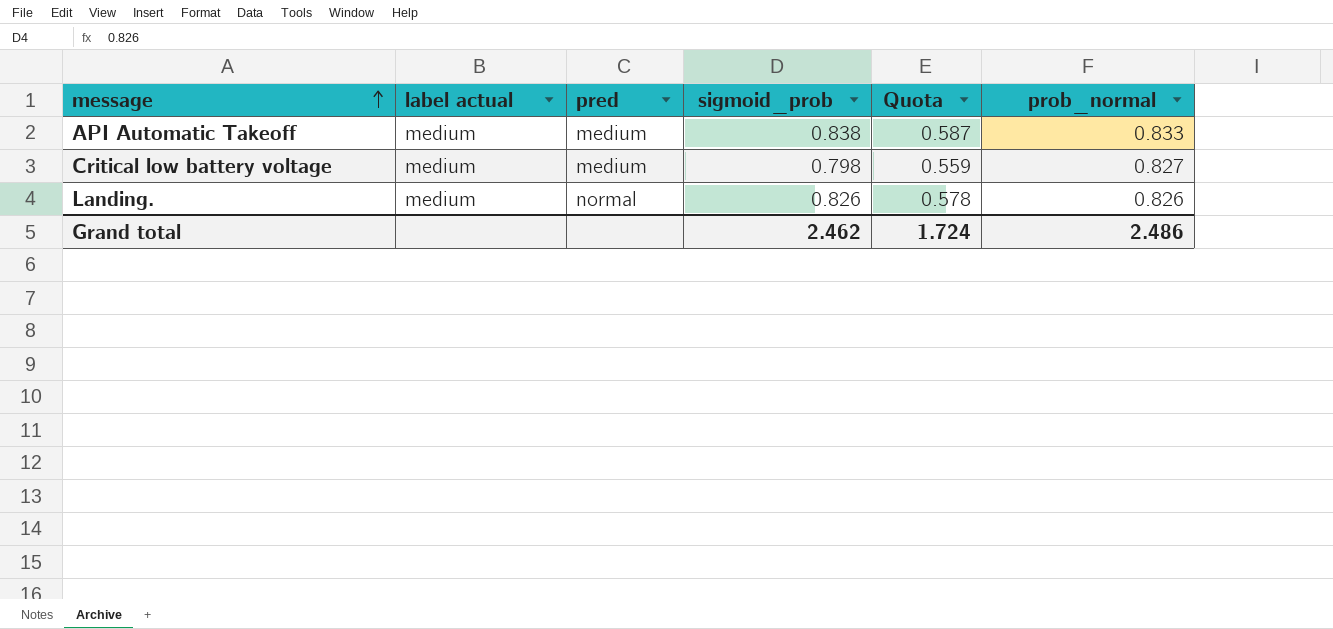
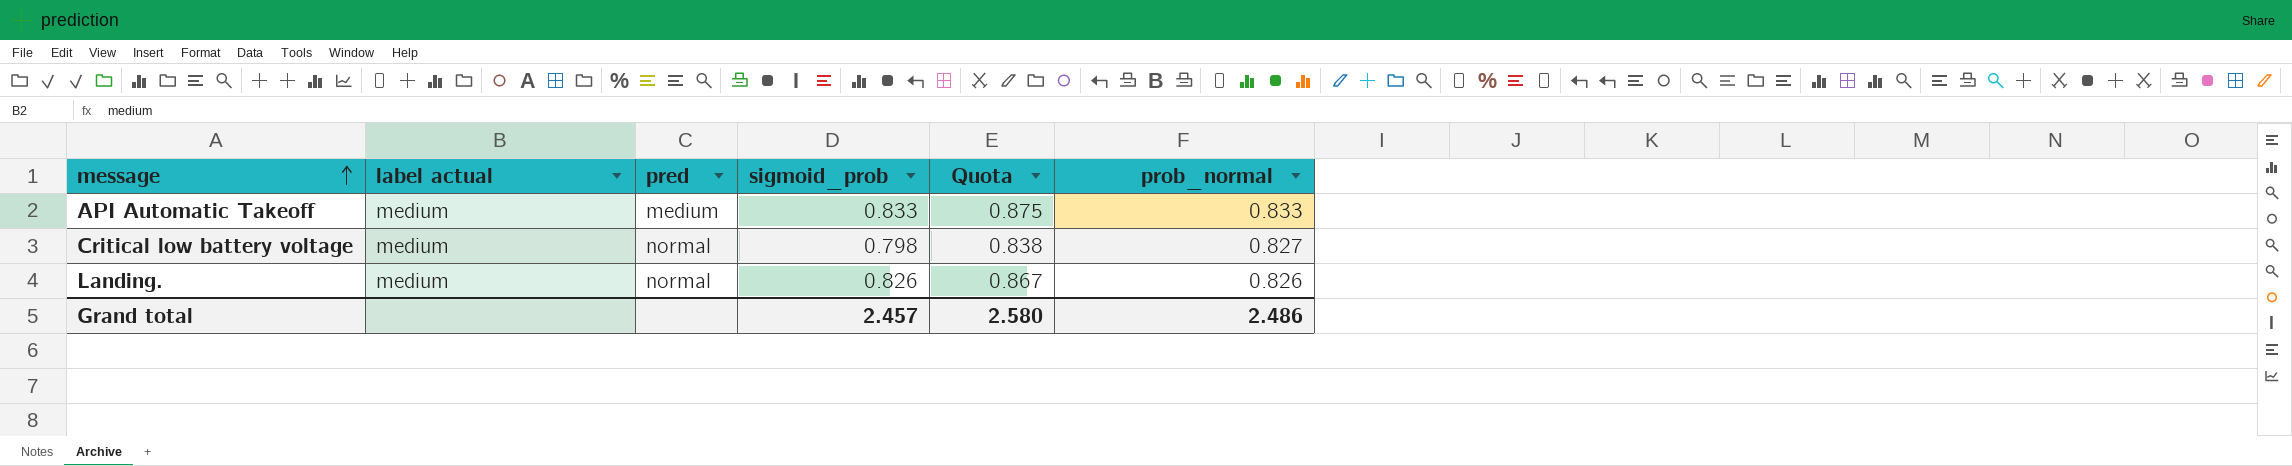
column Quota | formula: [sigmoid_prob] * 0.7 -> [sigmoid_prob] * 1.05
API Automatic Takeoff | sigmoid_prob: 0.838 -> 0.833
Critical low battery voltage | pred: medium -> normal
Grand total | sigmoid_prob: 2.462 -> 2.457
Grand total | Quota: 1.724 -> 2.580

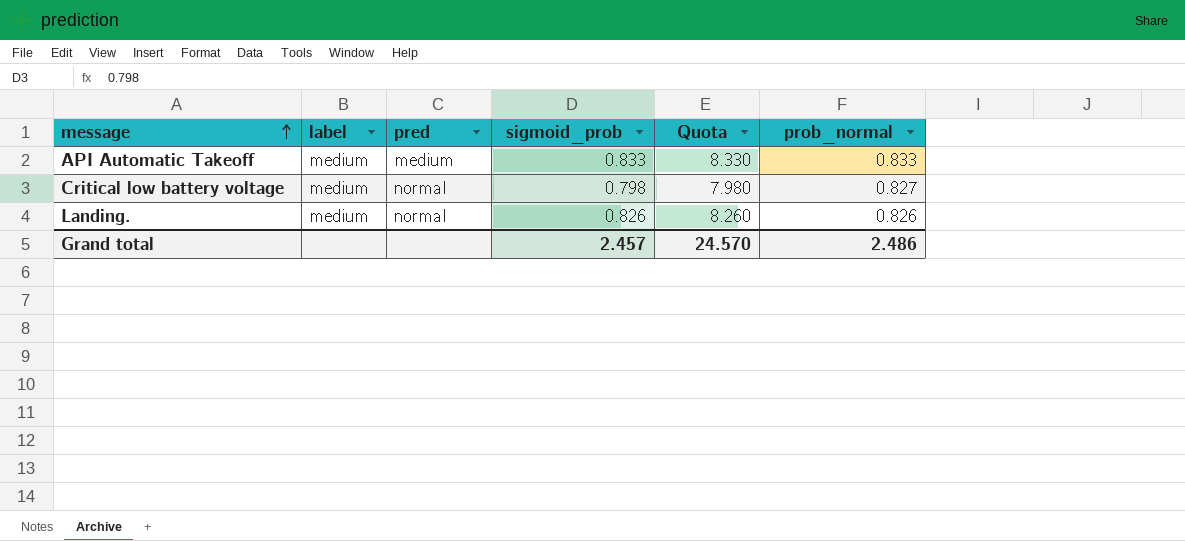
column name: label actual -> label
column Quota | formula: [sigmoid_prob] * 1.05 -> [sigmoid_prob] * 10
Grand total | Quota: 2.580 -> 24.570

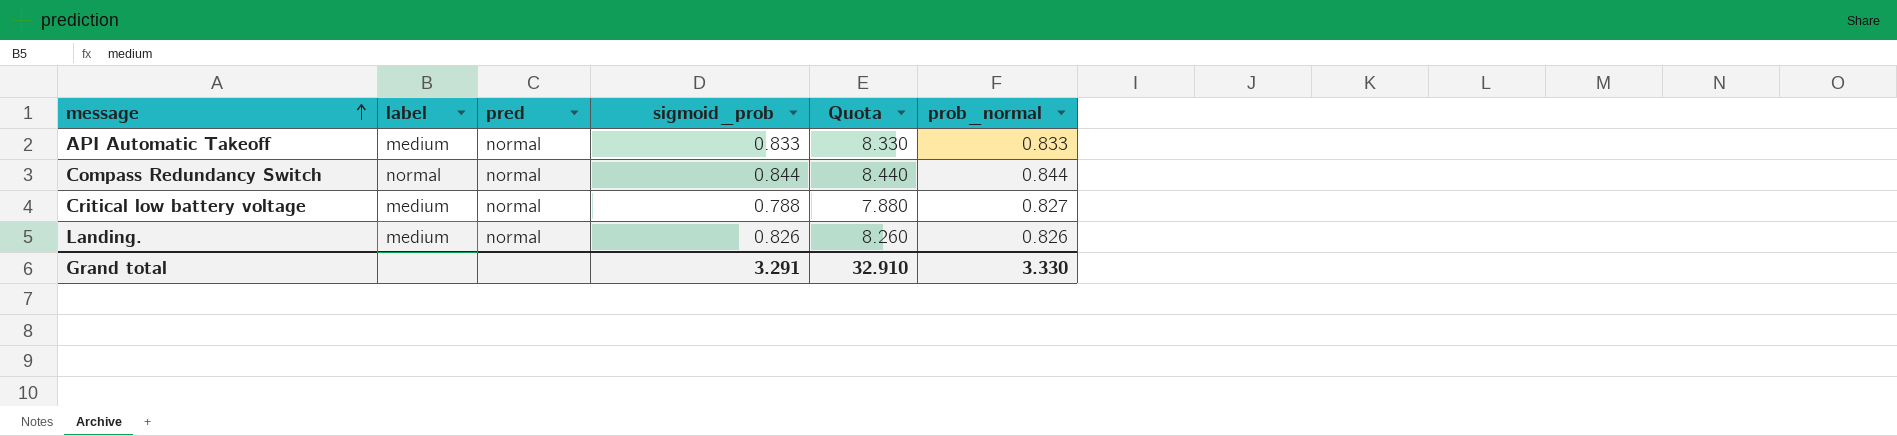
API Automatic Takeoff | pred: medium -> normal
row Compass Redundancy Switch: none -> normal | normal | 0.844 | 8.440 | 0.844
Critical low battery voltage | sigmoid_prob: 0.798 -> 0.788
Critical low battery voltage | Quota: 7.980 -> 7.880
Grand total | sigmoid_prob: 2.457 -> 3.291
Grand total | Quota: 24.570 -> 32.910
Grand total | prob_normal: 2.486 -> 3.330

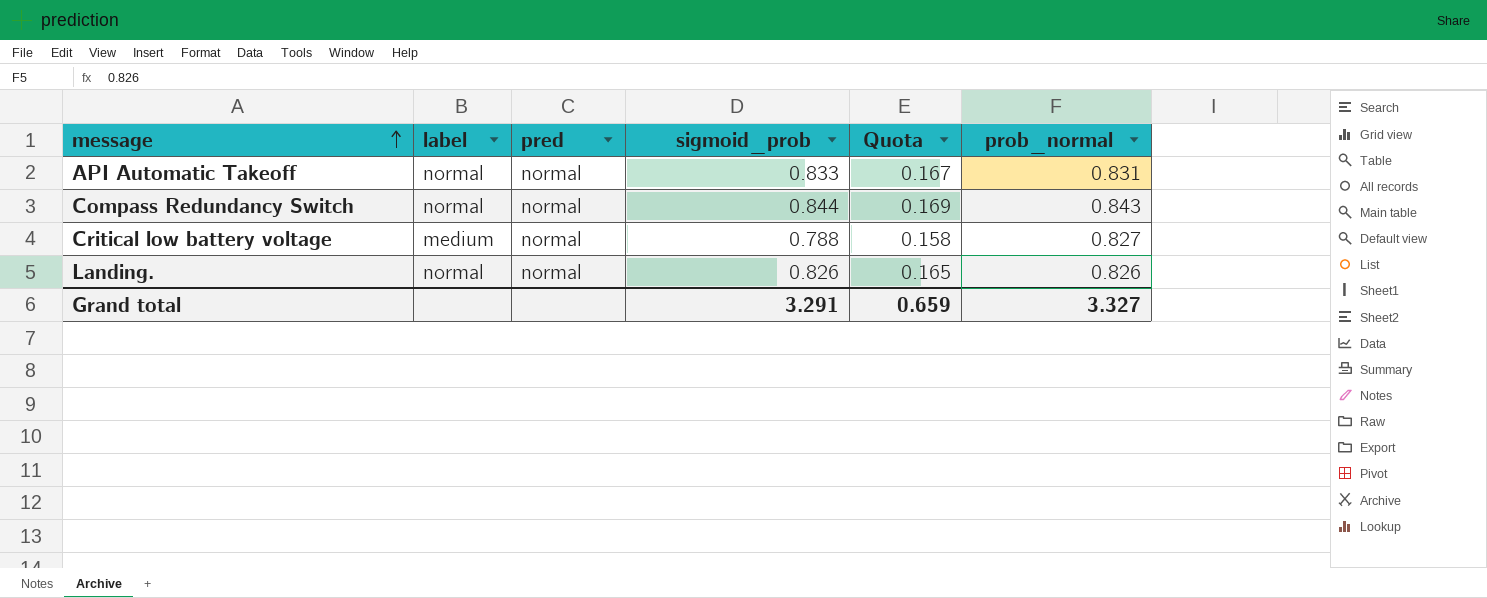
column Quota | formula: [sigmoid_prob] * 10 -> [sigmoid_prob] * 0.2
API Automatic Takeoff | label: medium -> normal
API Automatic Takeoff | prob_normal: 0.833 -> 0.831
Compass Redundancy Switch | prob_normal: 0.844 -> 0.843
Landing. | label: medium -> normal
Grand total | Quota: 32.910 -> 0.659
Grand total | prob_normal: 3.330 -> 3.327

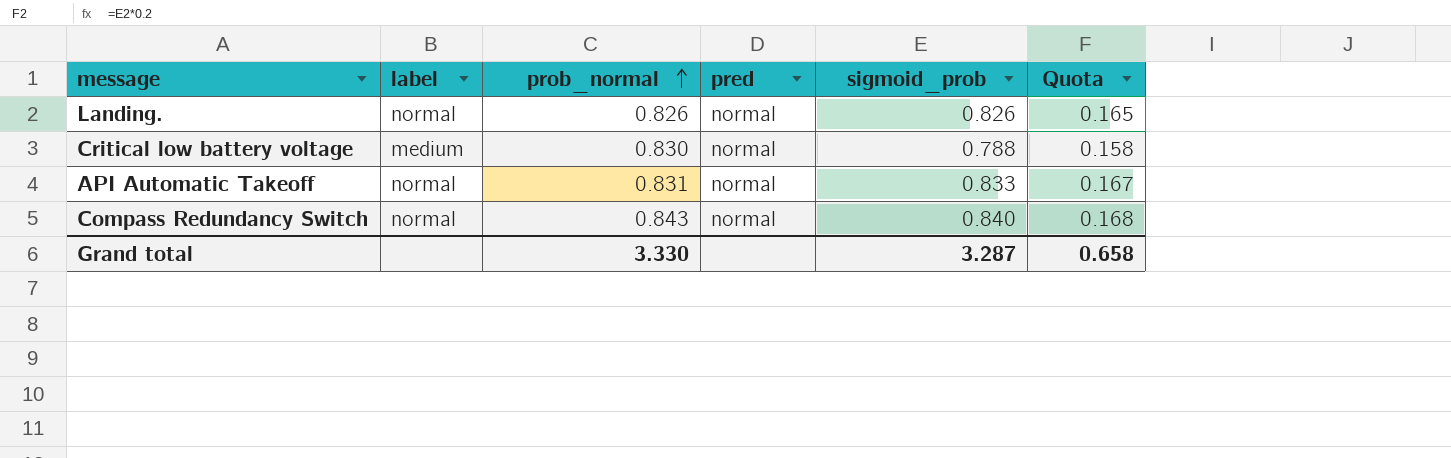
row order: message ascending -> prob_normal ascending
column prob_normal | position: 6 -> 3
Critical low battery voltage | prob_normal: 0.827 -> 0.830
Compass Redundancy Switch | sigmoid_prob: 0.844 -> 0.840
Compass Redundancy Switch | Quota: 0.169 -> 0.168
Grand total | prob_normal: 3.327 -> 3.330
Grand total | sigmoid_prob: 3.291 -> 3.287
Grand total | Quota: 0.659 -> 0.658

